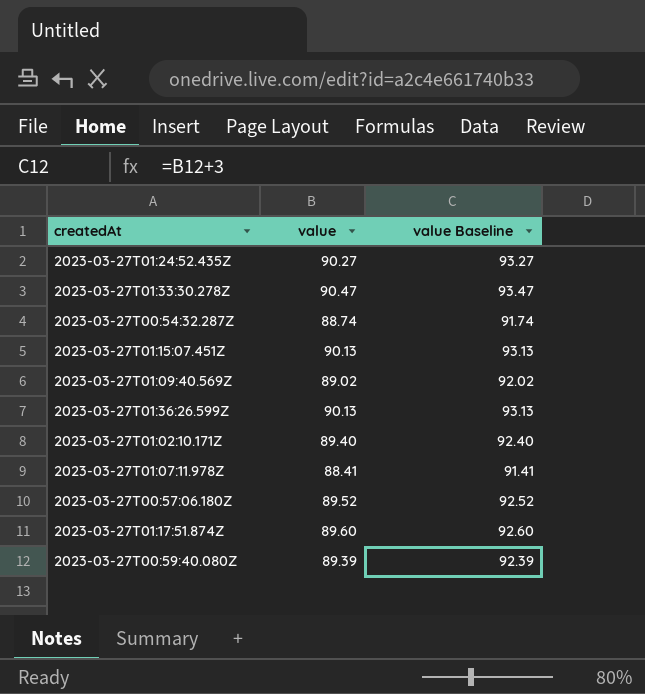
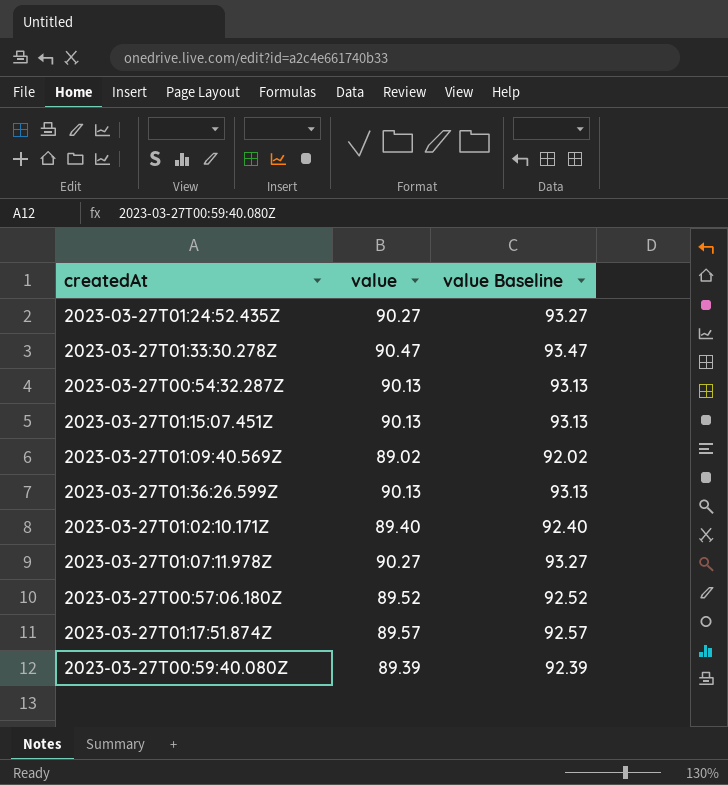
2023-03-27T00:54:32.287Z | value: 88.74 -> 90.13
2023-03-27T00:54:32.287Z | value Baseline: 91.74 -> 93.13
2023-03-27T01:07:11.978Z | value: 88.41 -> 90.27
2023-03-27T01:07:11.978Z | value Baseline: 91.41 -> 93.27
2023-03-27T01:17:51.874Z | value: 89.60 -> 89.57
2023-03-27T01:17:51.874Z | value Baseline: 92.60 -> 92.57

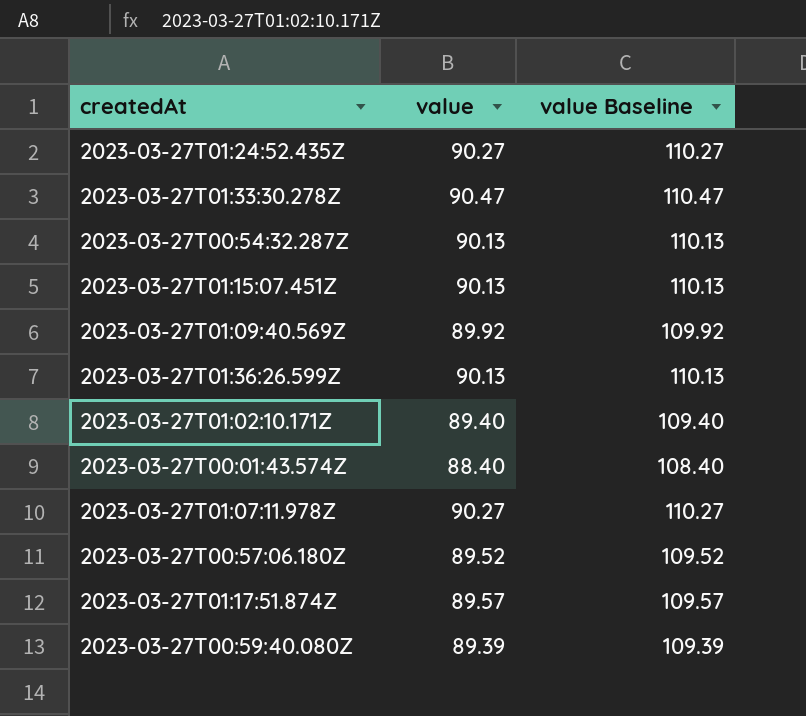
column value Baseline | formula: [value] + 3 -> [value] + 20
2023-03-27T01:09:40.569Z | value: 89.02 -> 89.92
row 2023-03-27T00:01:43.574Z: none -> 88.40 | 108.40

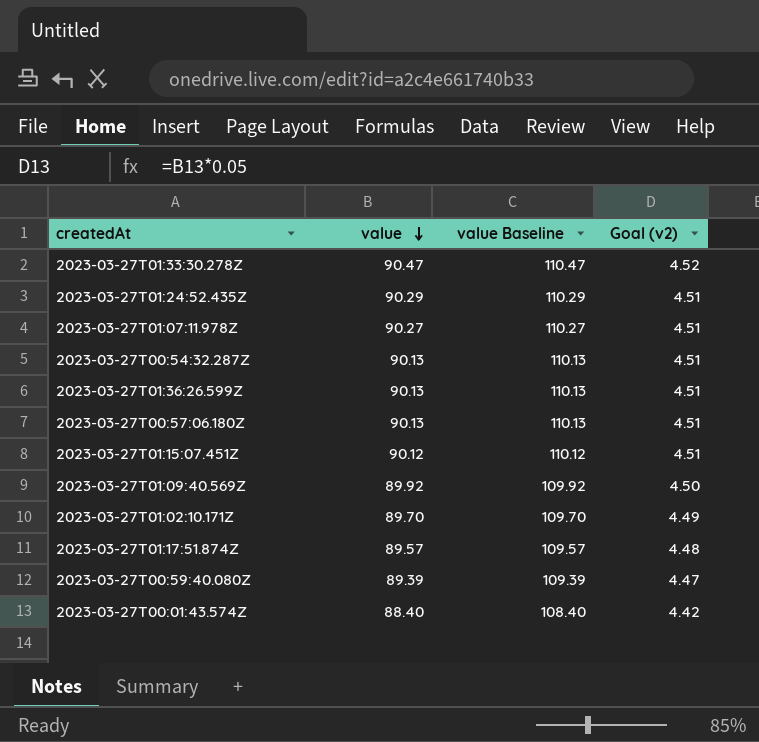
row order: none -> value descending
column Goal (v2) | formula: none -> [value] * 0.05
2023-03-27T01:24:52.435Z | value: 90.27 -> 90.29
2023-03-27T01:24:52.435Z | value Baseline: 110.27 -> 110.29
2023-03-27T00:57:06.180Z | value: 89.52 -> 90.13
2023-03-27T00:57:06.180Z | value Baseline: 109.52 -> 110.13
2023-03-27T01:15:07.451Z | value: 90.13 -> 90.12
2023-03-27T01:15:07.451Z | value Baseline: 110.13 -> 110.12
2023-03-27T01:02:10.171Z | value: 89.40 -> 89.70
2023-03-27T01:02:10.171Z | value Baseline: 109.40 -> 109.70

